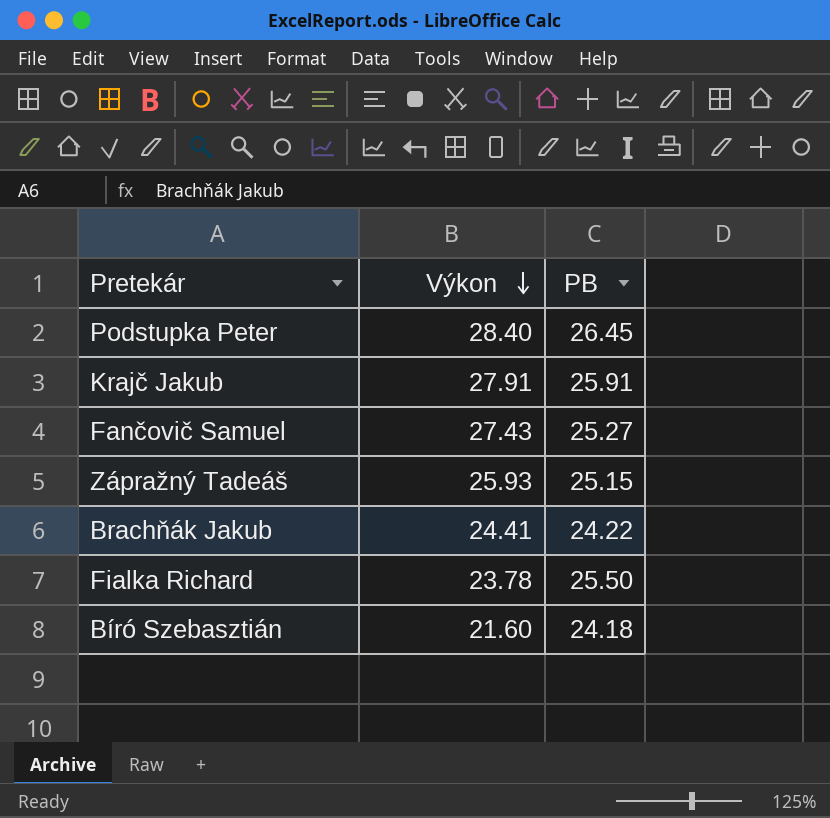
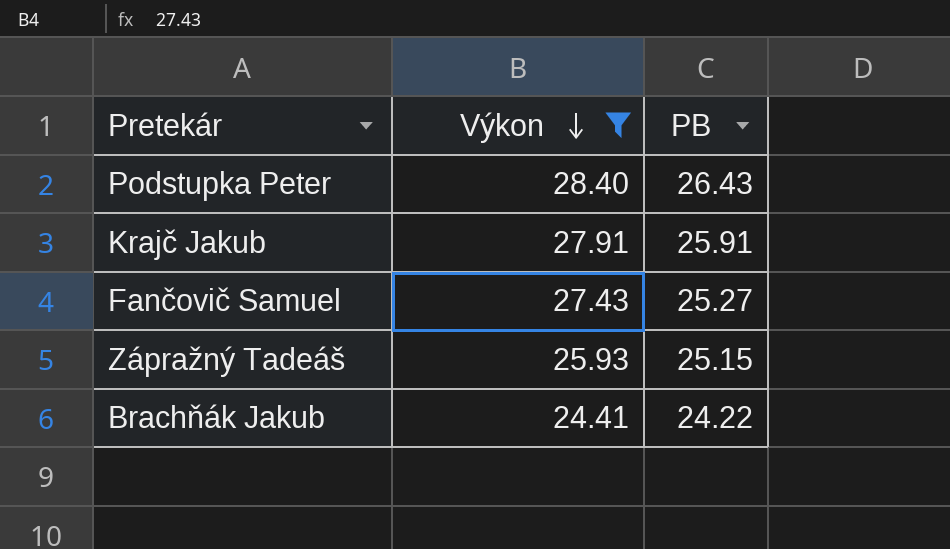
filter: none -> Výkon >= 24.41
Podstupka Peter | PB: 26.45 -> 26.43

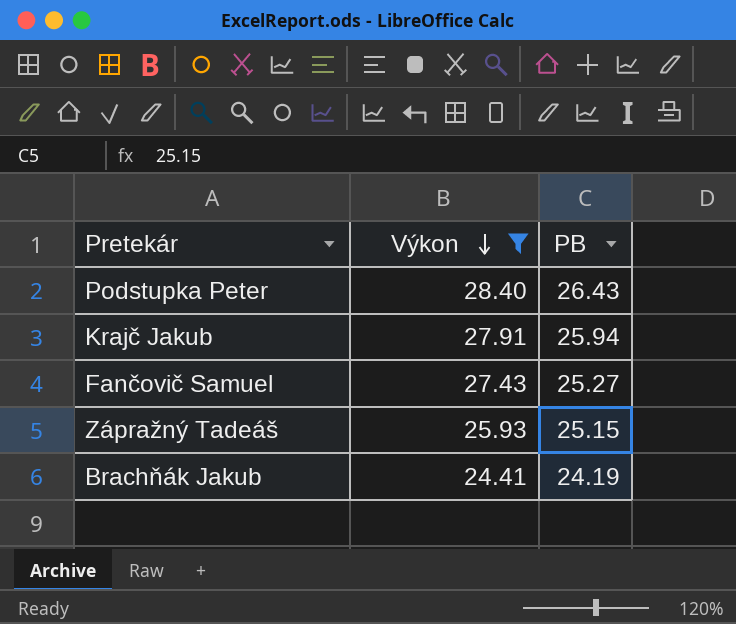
Krajč Jakub | PB: 25.91 -> 25.94
Brachňák Jakub | PB: 24.22 -> 24.19

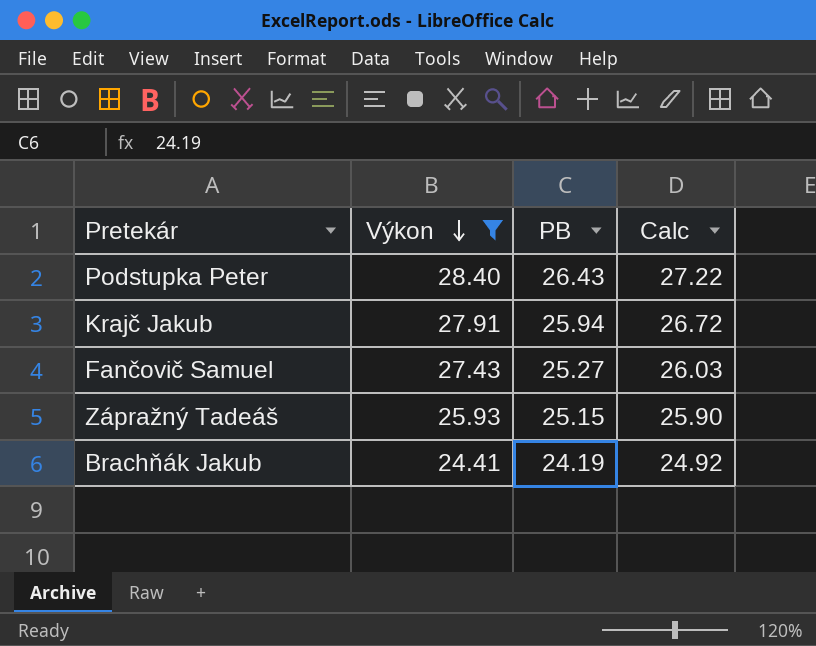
column Calc | formula: none -> [PB] * 1.03

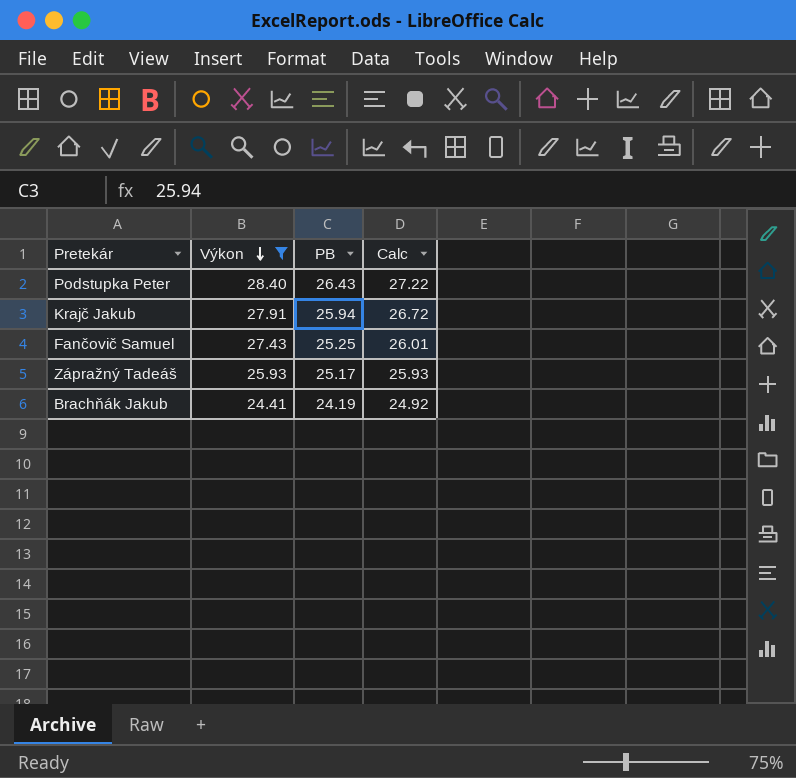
Fančovič Samuel | PB: 25.27 -> 25.25
Fančovič Samuel | Calc: 26.03 -> 26.01
Zápražný Tadeáš | PB: 25.15 -> 25.17
Zápražný Tadeáš | Calc: 25.90 -> 25.93

